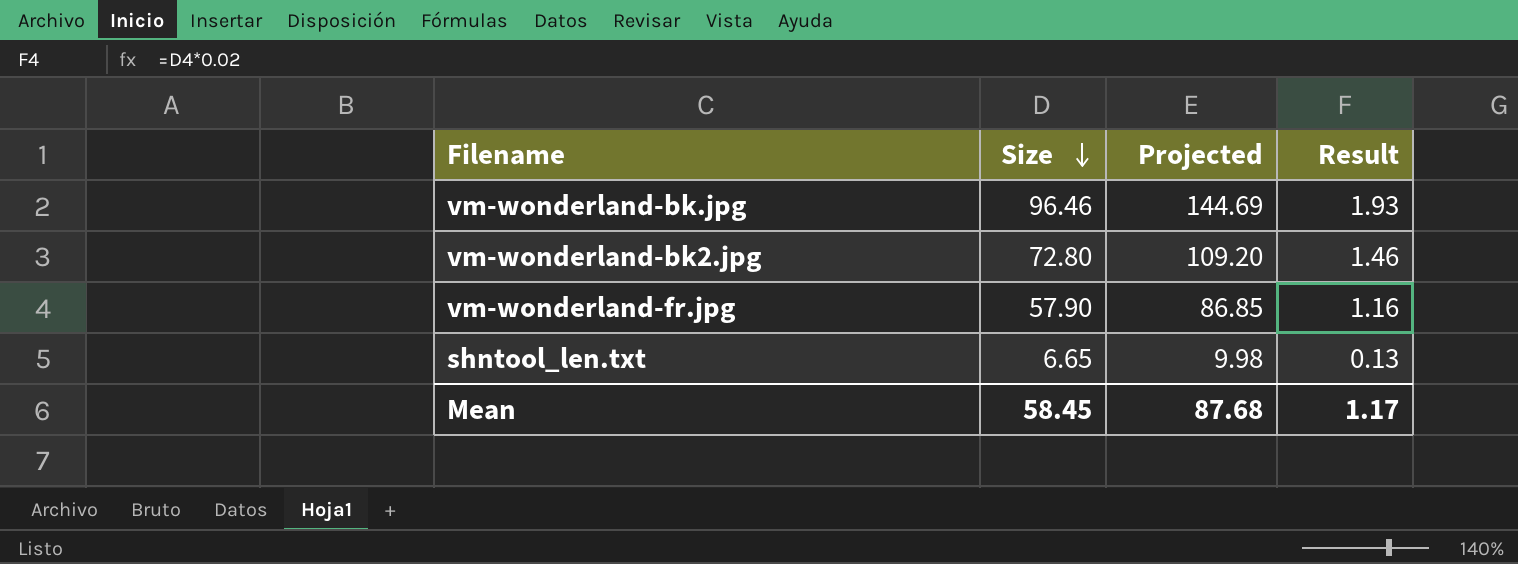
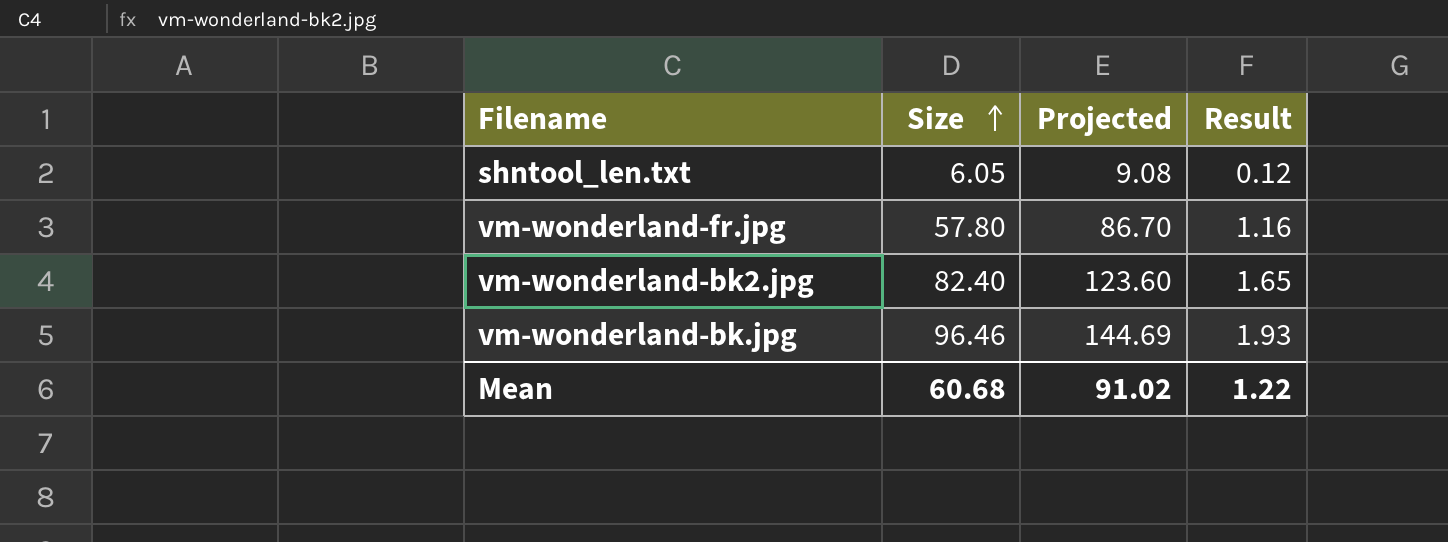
row order: Size descending -> Size ascending
shntool_len.txt | Size: 6.65 -> 6.05
shntool_len.txt | Projected: 9.98 -> 9.08
shntool_len.txt | Result: 0.13 -> 0.12
vm-wonderland-fr.jpg | Size: 57.90 -> 57.80
vm-wonderland-fr.jpg | Projected: 86.85 -> 86.70
vm-wonderland-bk2.jpg | Size: 72.80 -> 82.40
vm-wonderland-bk2.jpg | Projected: 109.20 -> 123.60
vm-wonderland-bk2.jpg | Result: 1.46 -> 1.65
Mean | Size: 58.45 -> 60.68
Mean | Projected: 87.68 -> 91.02
Mean | Result: 1.17 -> 1.22

